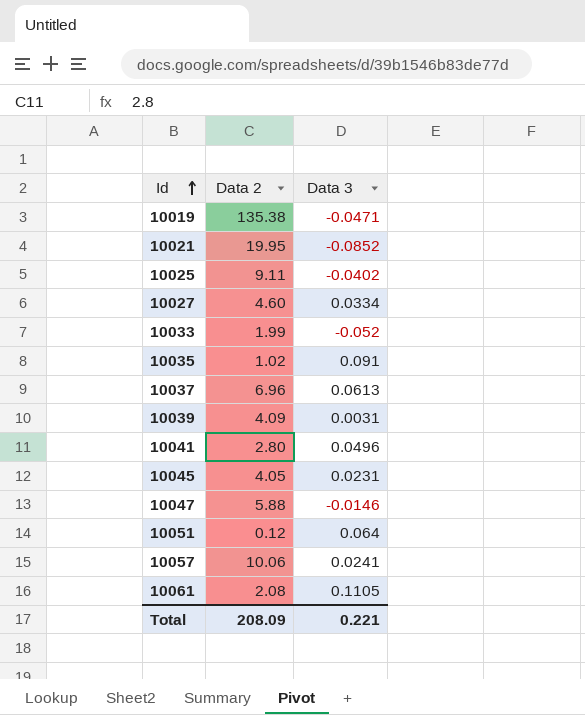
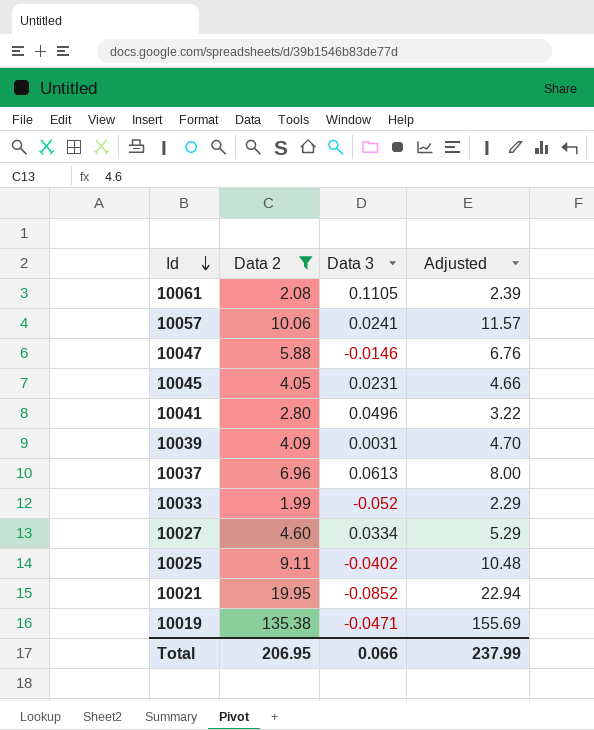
filter: none -> Data 2 >= 1.99
row order: Id ascending -> Id descending
column Adjusted | formula: none -> [Data 2] * 1.15
Total | Data 2: 208.09 -> 206.95
Total | Data 3: 0.221 -> 0.066

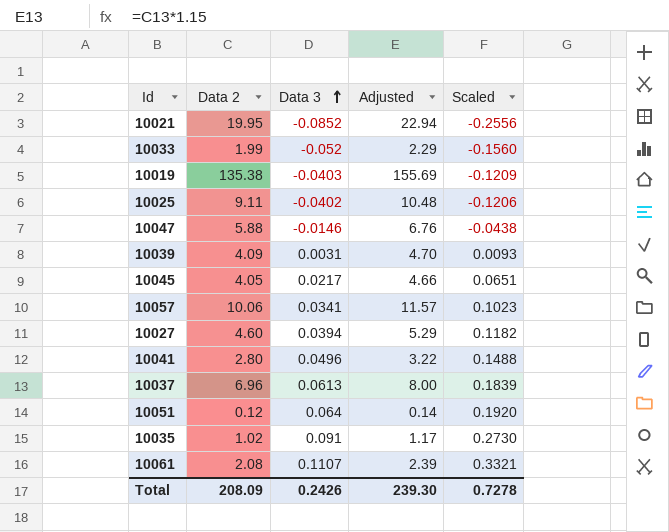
filter: Data 2 >= 1.99 -> none
row order: Id descending -> Data 3 ascending
column Scaled | formula: none -> [Data 3] * 3
10019 | Data 3: -0.0471 -> -0.0403
10045 | Data 3: 0.0231 -> 0.0217
10057 | Data 3: 0.0241 -> 0.0341
10027 | Data 3: 0.0334 -> 0.0394
10061 | Data 3: 0.1105 -> 0.1107
Total | Data 2: 206.95 -> 208.09
Total | Data 3: 0.066 -> 0.2426
Total | Adjusted: 237.99 -> 239.30

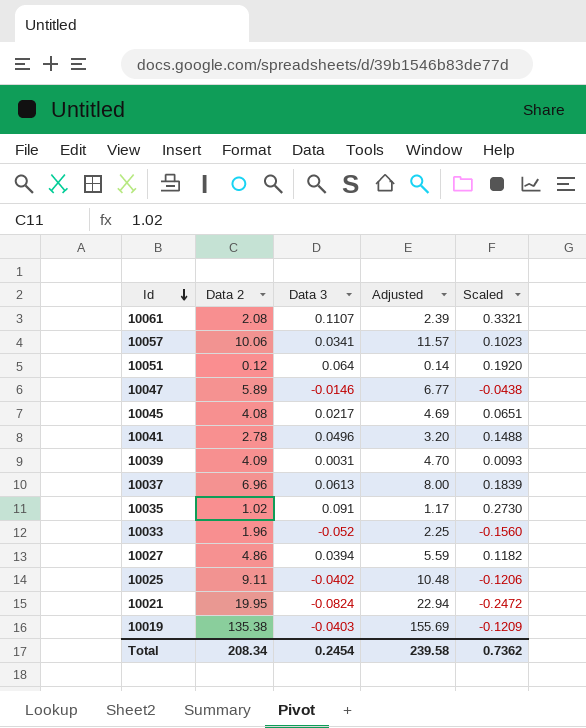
row order: Data 3 ascending -> Id descending
10047 | Data 2: 5.88 -> 5.89
10047 | Adjusted: 6.76 -> 6.77
10045 | Data 2: 4.05 -> 4.08
10045 | Adjusted: 4.66 -> 4.69
10041 | Data 2: 2.80 -> 2.78
10041 | Adjusted: 3.22 -> 3.20
10033 | Data 2: 1.99 -> 1.96
10033 | Adjusted: 2.29 -> 2.25
10027 | Data 2: 4.60 -> 4.86
10027 | Adjusted: 5.29 -> 5.59
10021 | Data 3: -0.0852 -> -0.0824
10021 | Scaled: -0.2556 -> -0.2472
Total | Data 2: 208.09 -> 208.34
Total | Data 3: 0.2426 -> 0.2454
Total | Adjusted: 239.30 -> 239.58
Total | Scaled: 0.7278 -> 0.7362

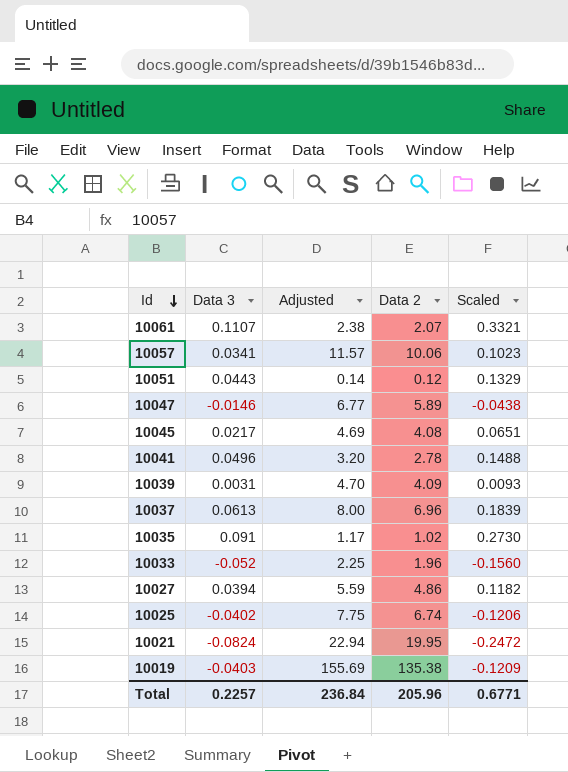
column Data 2 | position: 2 -> 4
10061 | Adjusted: 2.39 -> 2.38
10061 | Data 2: 2.08 -> 2.07
10051 | Data 3: 0.064 -> 0.0443
10051 | Scaled: 0.1920 -> 0.1329
10025 | Adjusted: 10.48 -> 7.75
10025 | Data 2: 9.11 -> 6.74
Total | Data 3: 0.2454 -> 0.2257
Total | Adjusted: 239.58 -> 236.84
Total | Data 2: 208.34 -> 205.96
Total | Scaled: 0.7362 -> 0.6771

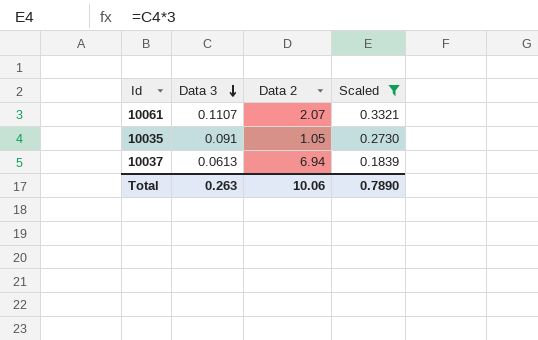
filter: none -> Scaled >= 0.1839
row order: Id descending -> Data 3 descending
column Adjusted | formula: [Data 2] * 1.15 -> none
10035 | Data 2: 1.02 -> 1.05
10037 | Data 2: 6.96 -> 6.94
Total | Data 3: 0.2257 -> 0.263
Total | Data 2: 205.96 -> 10.06
Total | Scaled: 0.6771 -> 0.7890

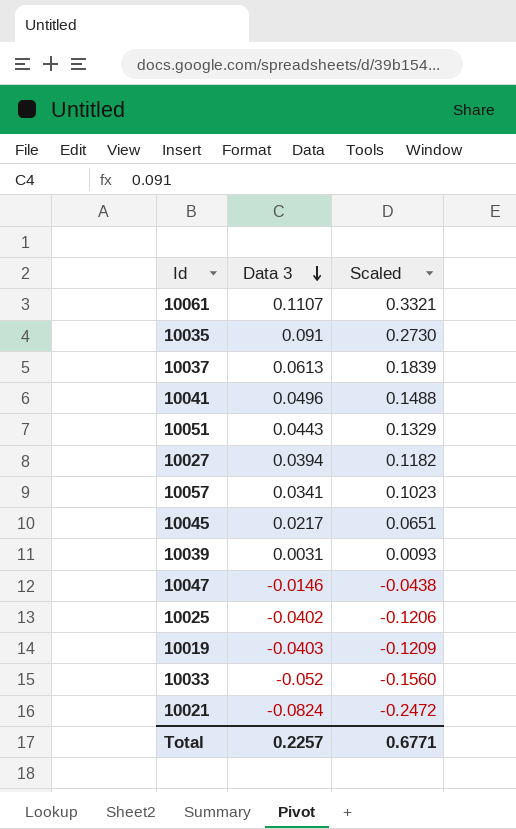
filter: Scaled >= 0.1839 -> none
column Data 2 | position: 3 -> none
Total | Data 3: 0.263 -> 0.2257
Total | Scaled: 0.7890 -> 0.6771

